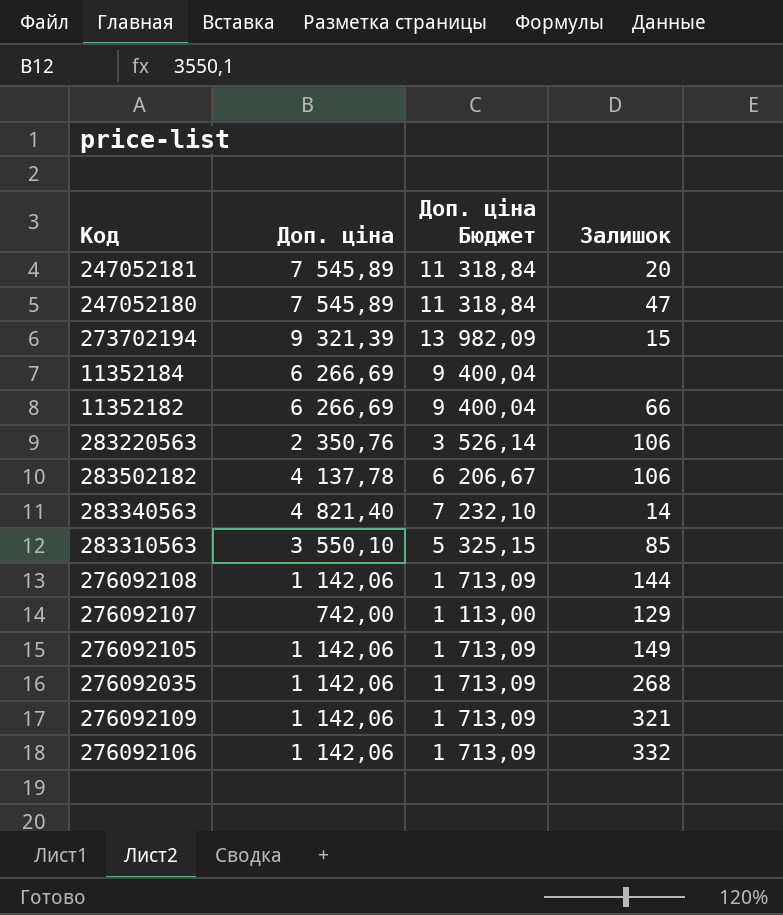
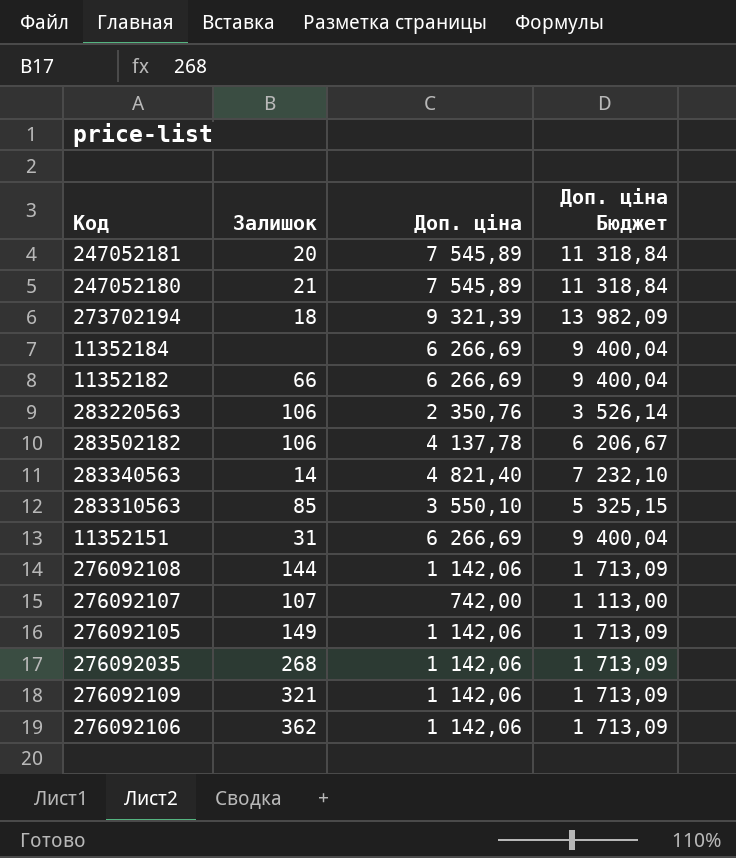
column Залишок | position: 4 -> 2
247052180 | Залишок: 47 -> 21
273702194 | Залишок: 15 -> 18
row 11352151: none -> 31 | 6 266,69 | 9 400,04
276092107 | Залишок: 129 -> 107
276092106 | Залишок: 332 -> 362

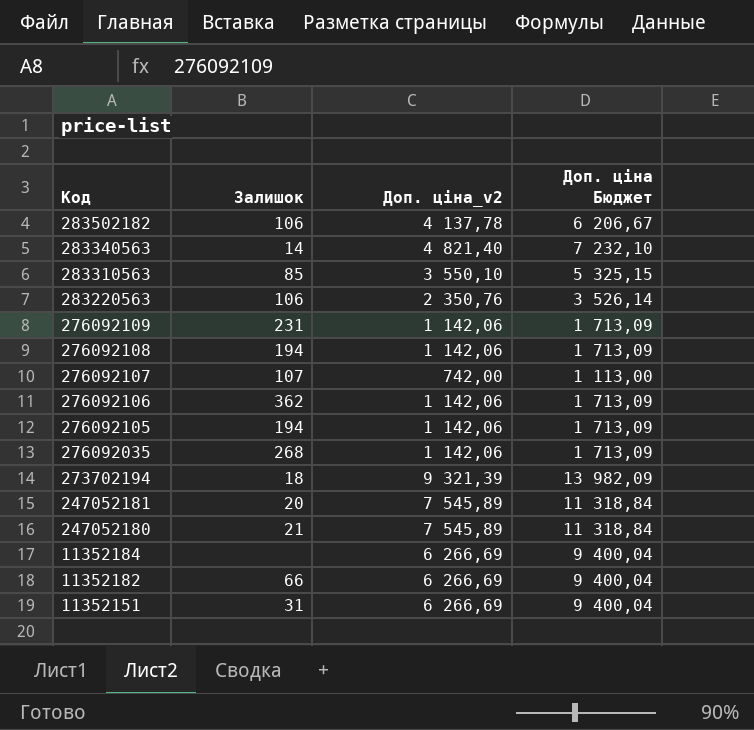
row order: none -> Код descending
column name: Доп. ціна -> Доп. ціна_v2
276092109 | Залишок: 321 -> 231
276092108 | Залишок: 144 -> 194
276092105 | Залишок: 149 -> 194

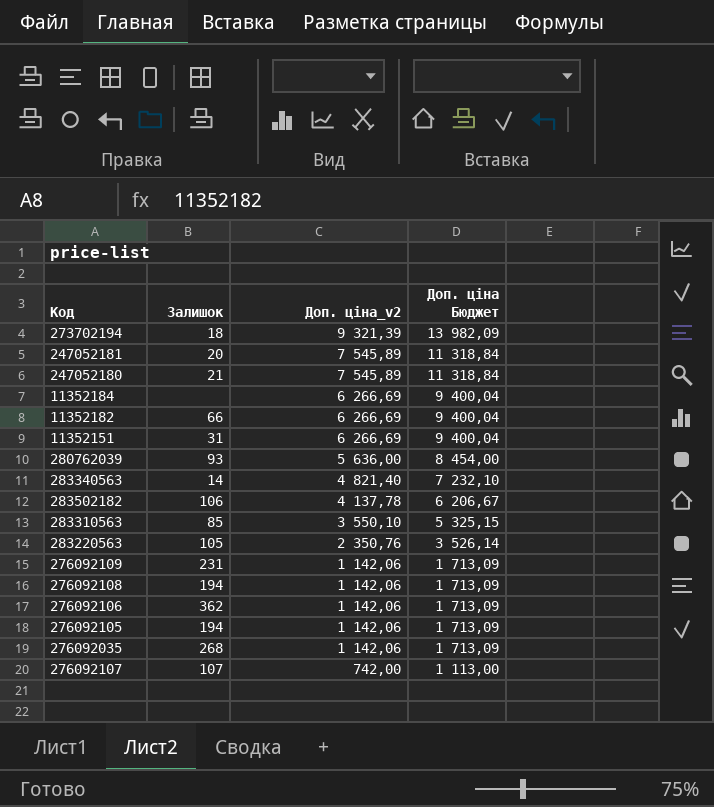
row order: Код descending -> Доп. ціна_v2 descending
row 280762039: none -> 93 | 5 636,00 | 8 454,00
283220563 | Залишок: 106 -> 105

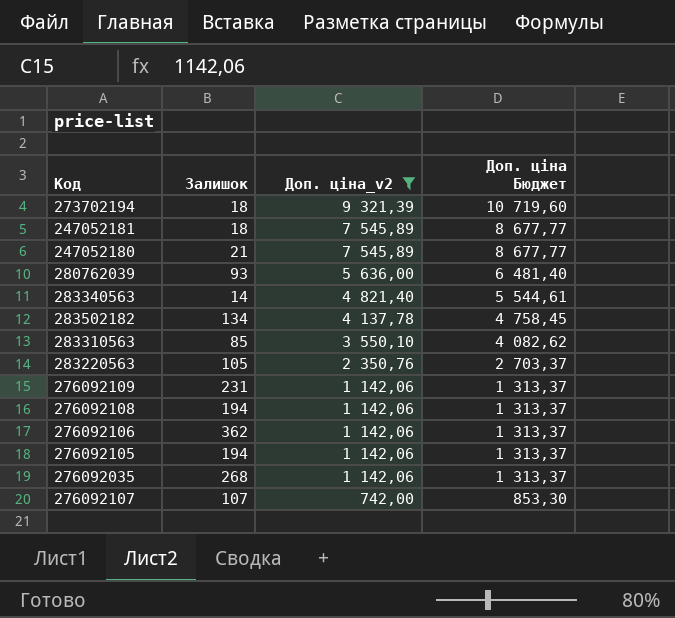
filter: none -> Доп. ціна_v2 != 6 266,69
column Доп. ціна Бюджет | formula: [Доп. ціна_v2] * 1,5 -> [Доп. ціна_v2] * 1,15
247052181 | Залишок: 20 -> 18
283502182 | Залишок: 106 -> 134

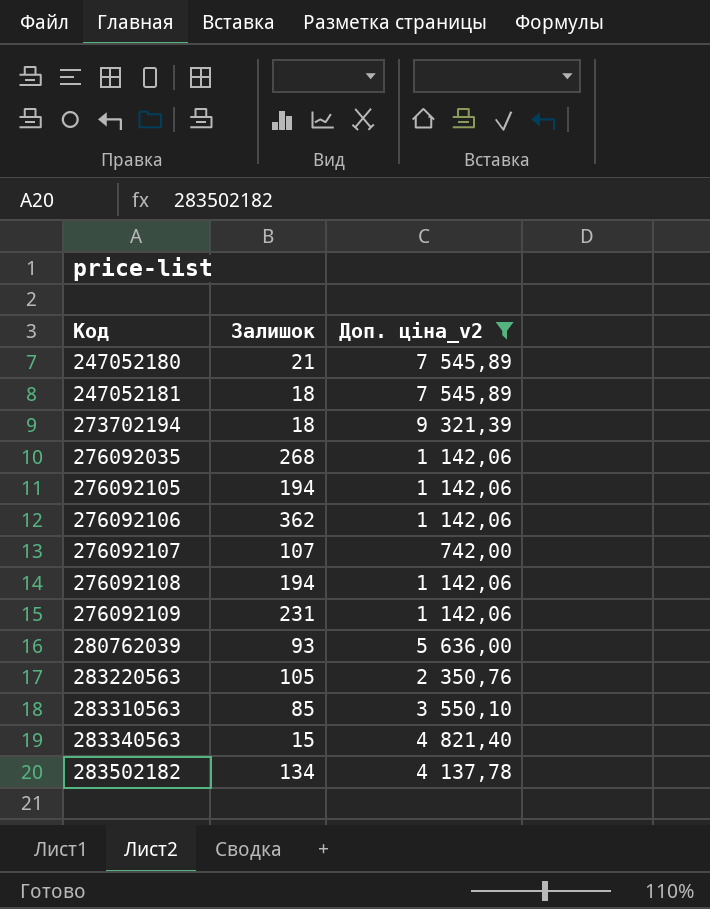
row order: Доп. ціна_v2 descending -> Код ascending
column Доп. ціна Бюджет | formula: [Доп. ціна_v2] * 1,15 -> none
283340563 | Залишок: 14 -> 15

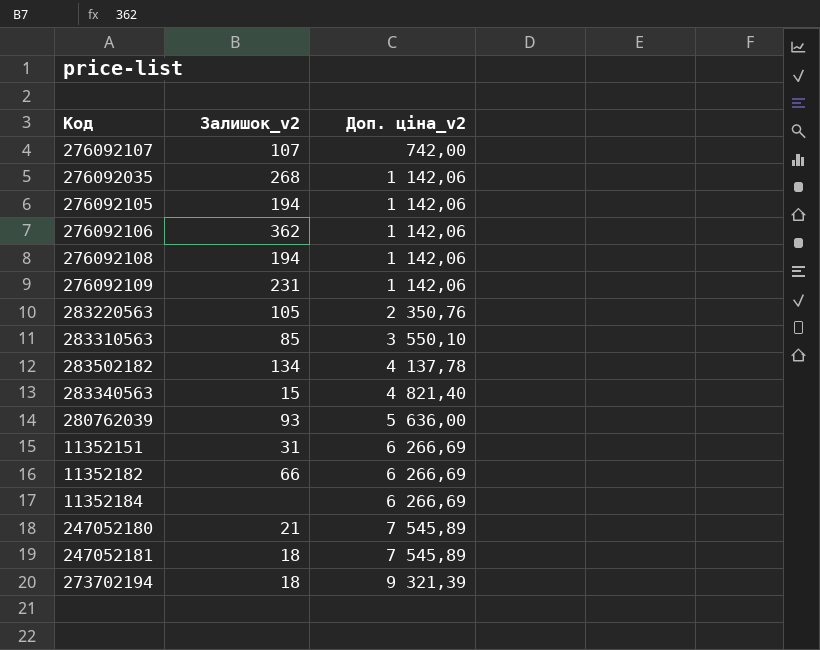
filter: Доп. ціна_v2 != 6 266,69 -> none
row order: Код ascending -> Доп. ціна_v2 ascending
column name: Залишок -> Залишок_v2

